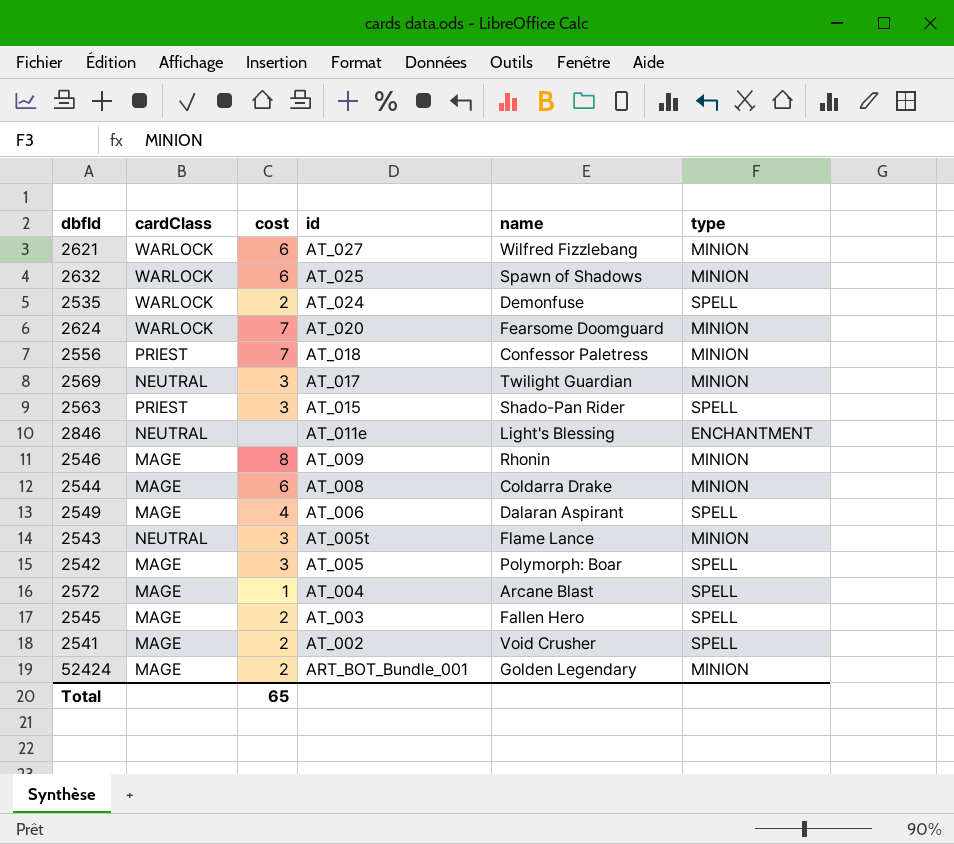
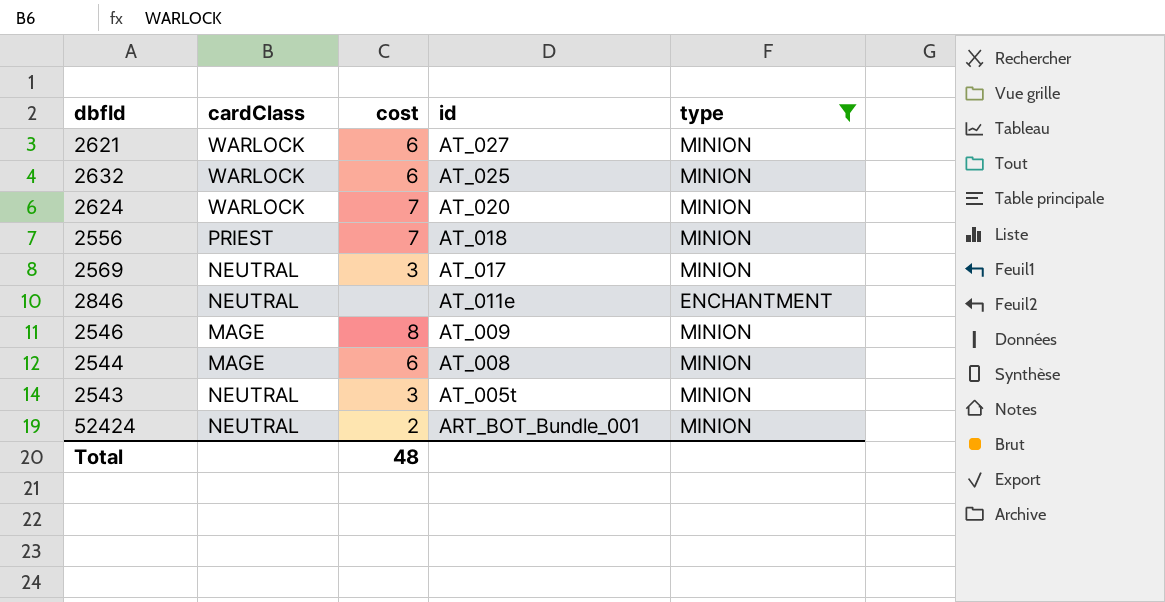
filter: none -> type != SPELL
column name | position: 5 -> none
52424 | cardClass: MAGE -> NEUTRAL
Total | cost: 65 -> 48

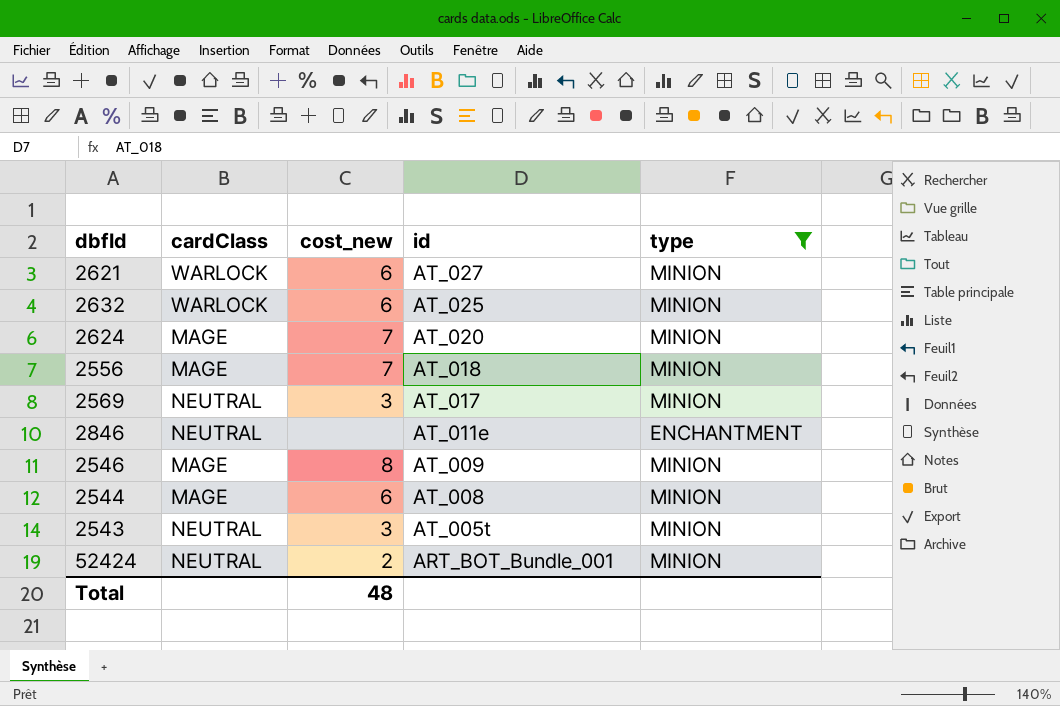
column name: cost -> cost_new
2624 | cardClass: WARLOCK -> MAGE
2556 | cardClass: PRIEST -> MAGE

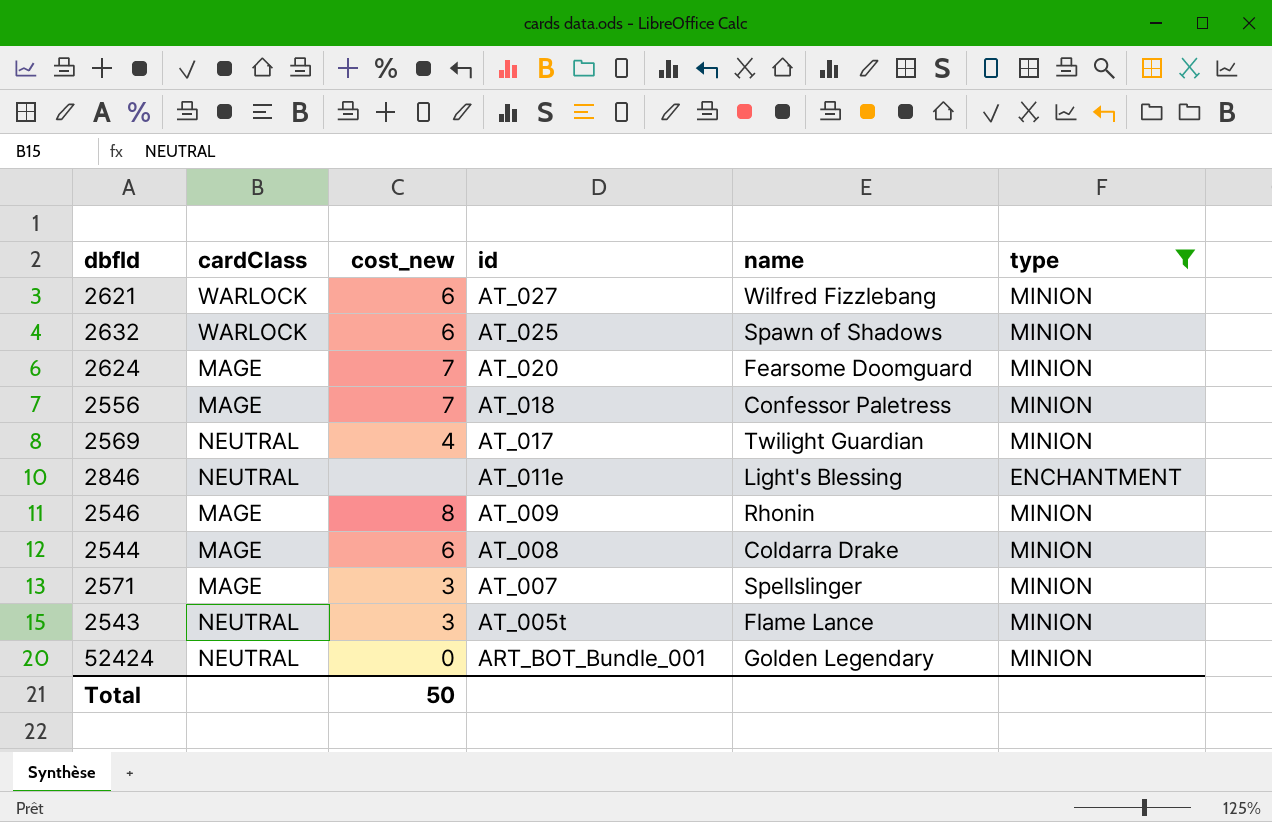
column name | position: none -> 5
2569 | cost_new: 3 -> 4
row 2571: none -> MAGE | 3 | AT_007 | Spellslinger | MINION
52424 | cost_new: 2 -> 0
Total | cost_new: 48 -> 50

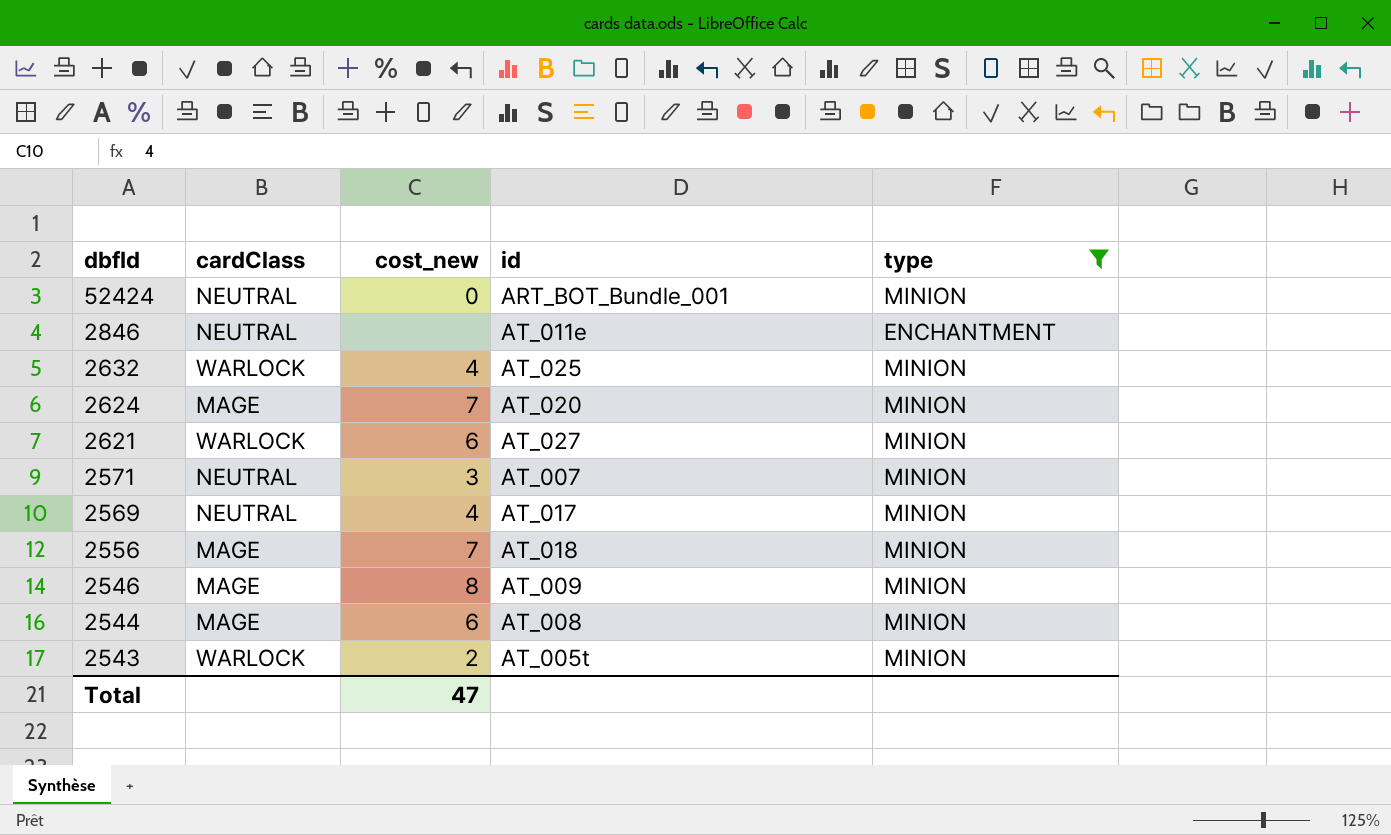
row order: id descending -> dbfId descending
column name | position: 5 -> none
2632 | cost_new: 6 -> 4
2571 | cardClass: MAGE -> NEUTRAL
2543 | cardClass: NEUTRAL -> WARLOCK
2543 | cost_new: 3 -> 2
Total | cost_new: 50 -> 47

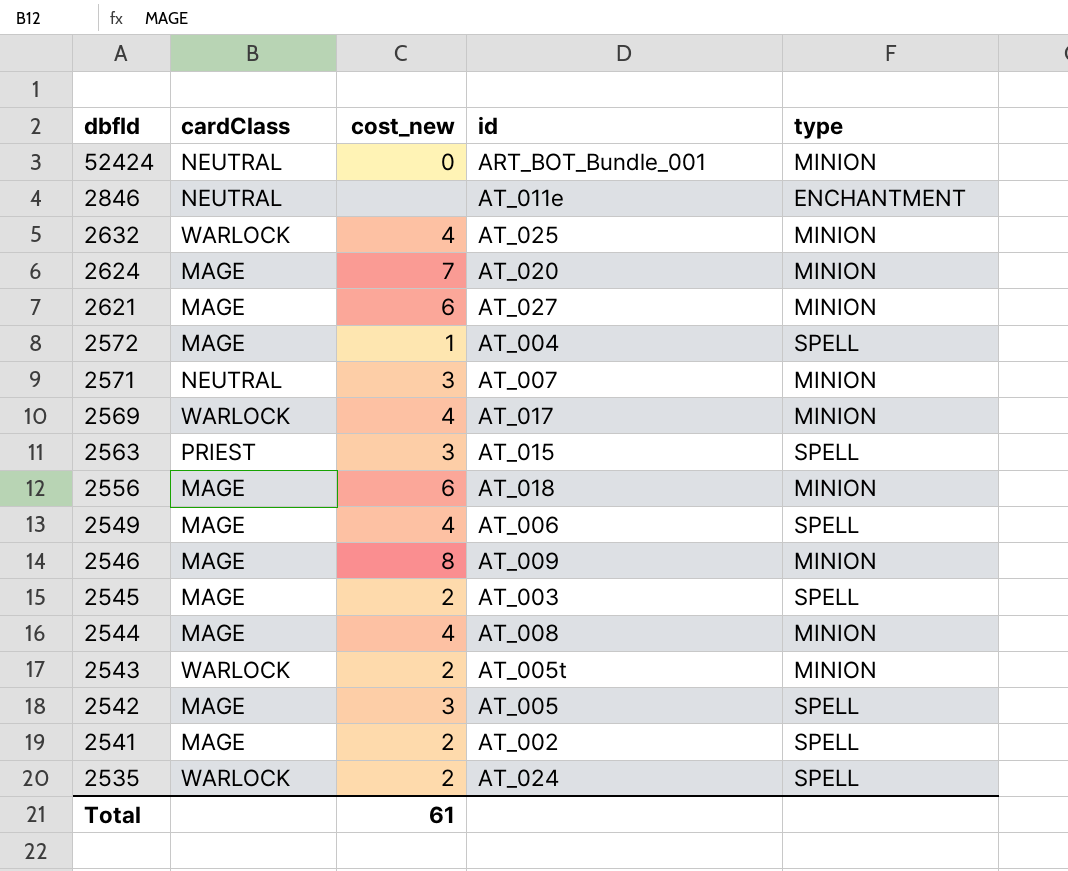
filter: type != SPELL -> none
2621 | cardClass: WARLOCK -> MAGE
2569 | cardClass: NEUTRAL -> WARLOCK
2556 | cost_new: 7 -> 6
2544 | cost_new: 6 -> 4
Total | cost_new: 47 -> 61

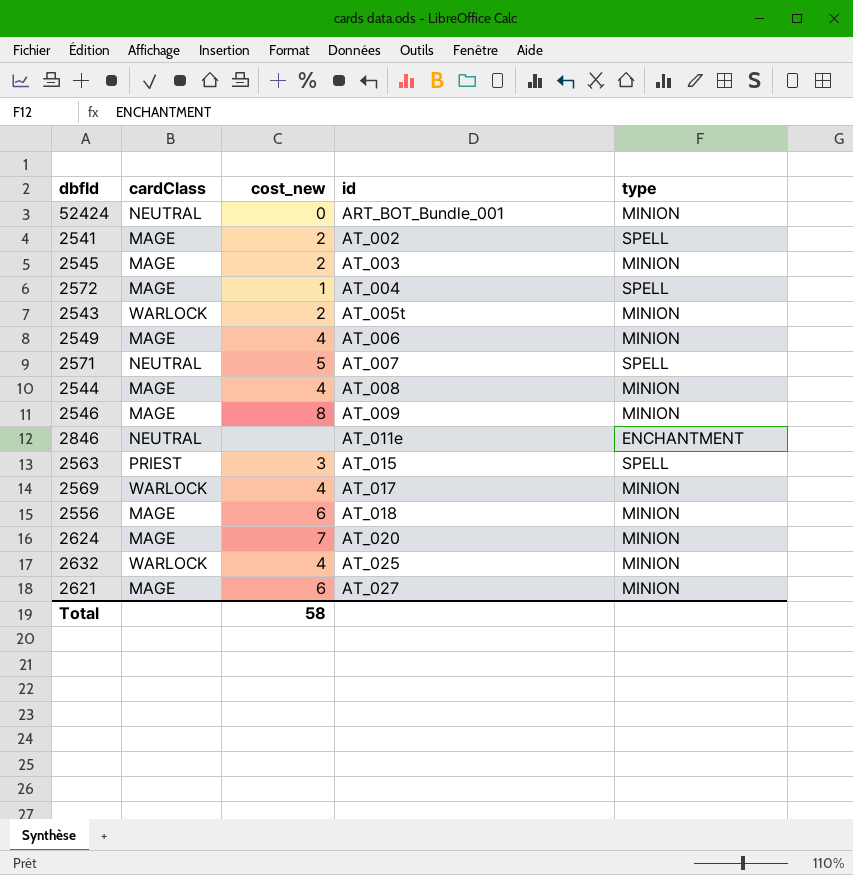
row order: dbfId descending -> id ascending
row 2542: MAGE | 3 | AT_005 | SPELL -> none
row 2535: WARLOCK | 2 | AT_024 | SPELL -> none
2545 | type: SPELL -> MINION
2549 | type: SPELL -> MINION
2571 | cost_new: 3 -> 5
2571 | type: MINION -> SPELL
Total | cost_new: 61 -> 58

